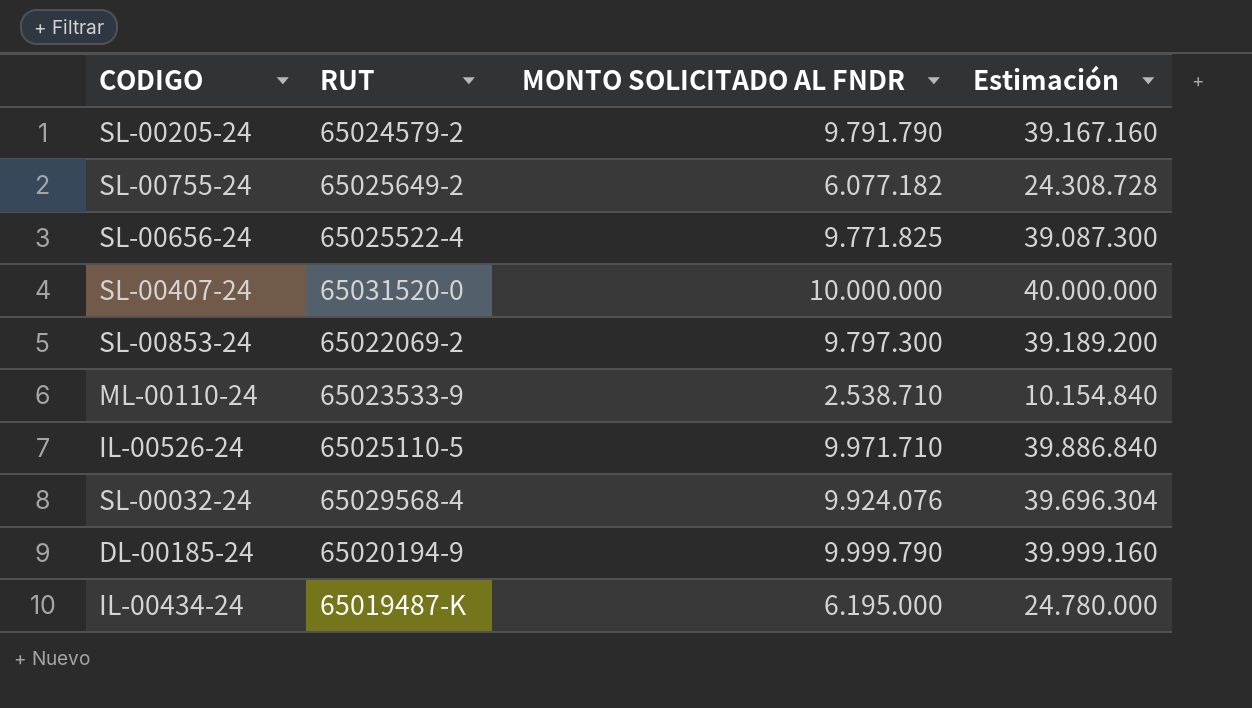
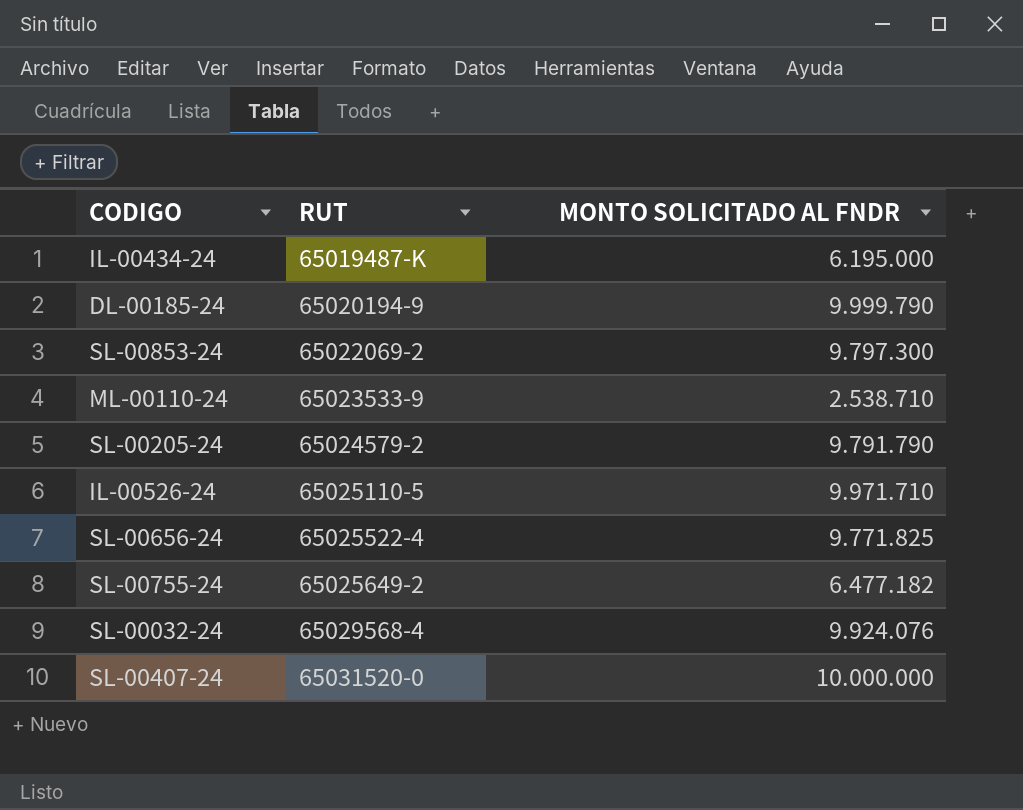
row order: none -> RUT ascending
column Estimación | formula: [MONTO SOLICITADO AL FNDR] * 4 -> none
SL-00755-24 | MONTO SOLICITADO AL FNDR: 6.077.182 -> 6.477.182

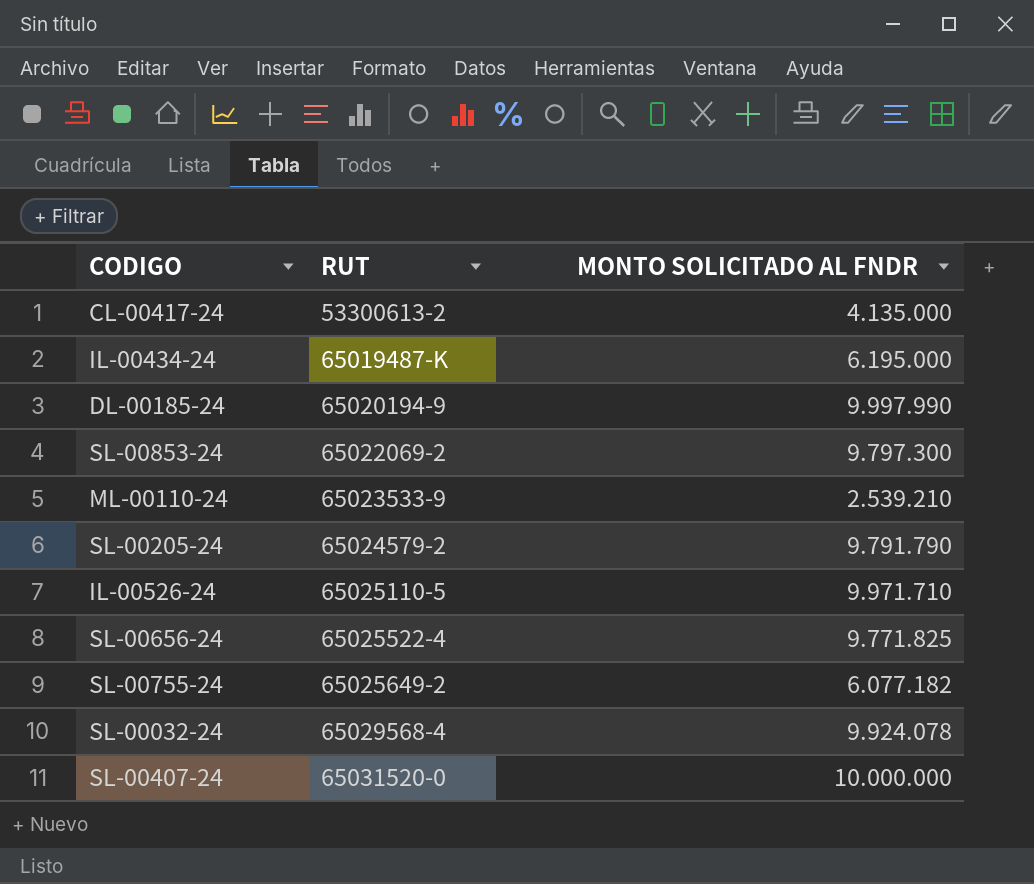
row CL-00417-24: none -> 53300613-2 | 4.135.000
DL-00185-24 | MONTO SOLICITADO AL FNDR: 9.999.790 -> 9.997.990
ML-00110-24 | MONTO SOLICITADO AL FNDR: 2.538.710 -> 2.539.210
SL-00755-24 | MONTO SOLICITADO AL FNDR: 6.477.182 -> 6.077.182
SL-00032-24 | MONTO SOLICITADO AL FNDR: 9.924.076 -> 9.924.078

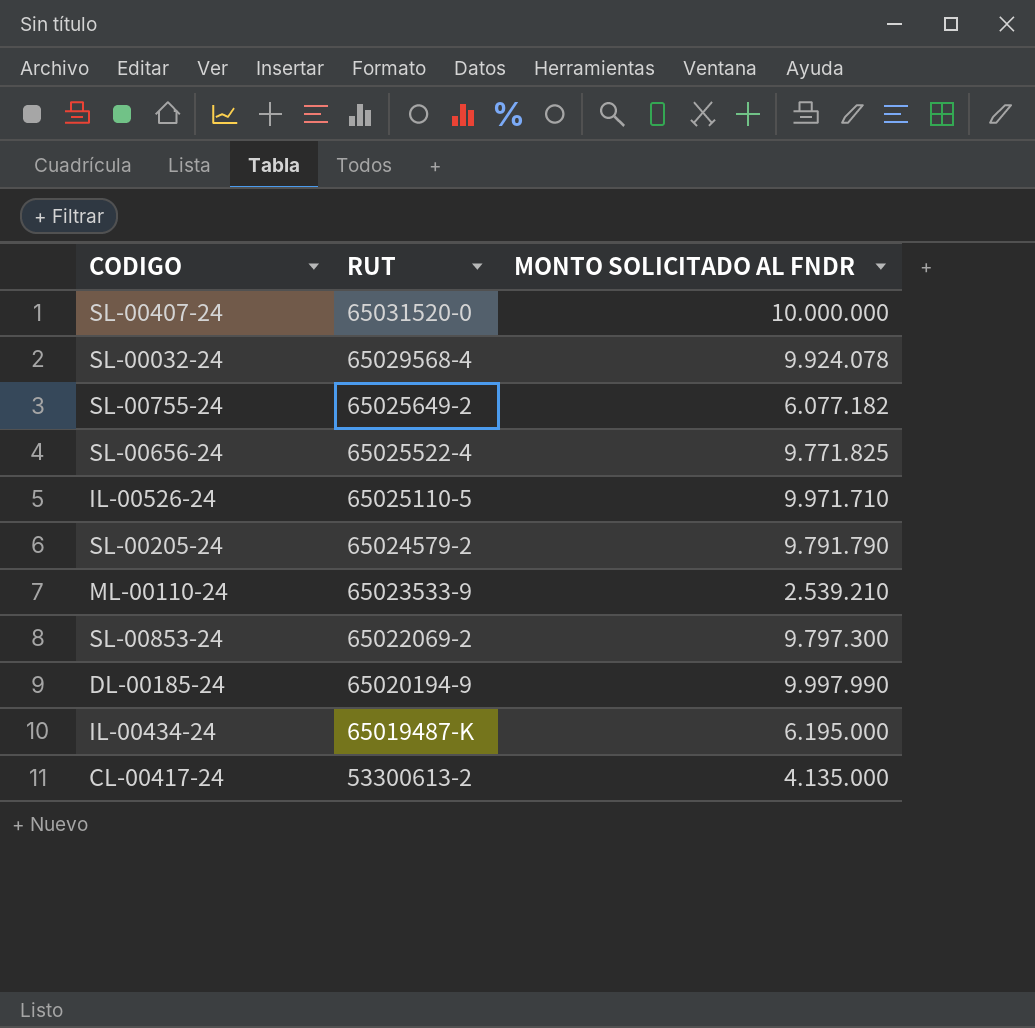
row order: RUT ascending -> RUT descending

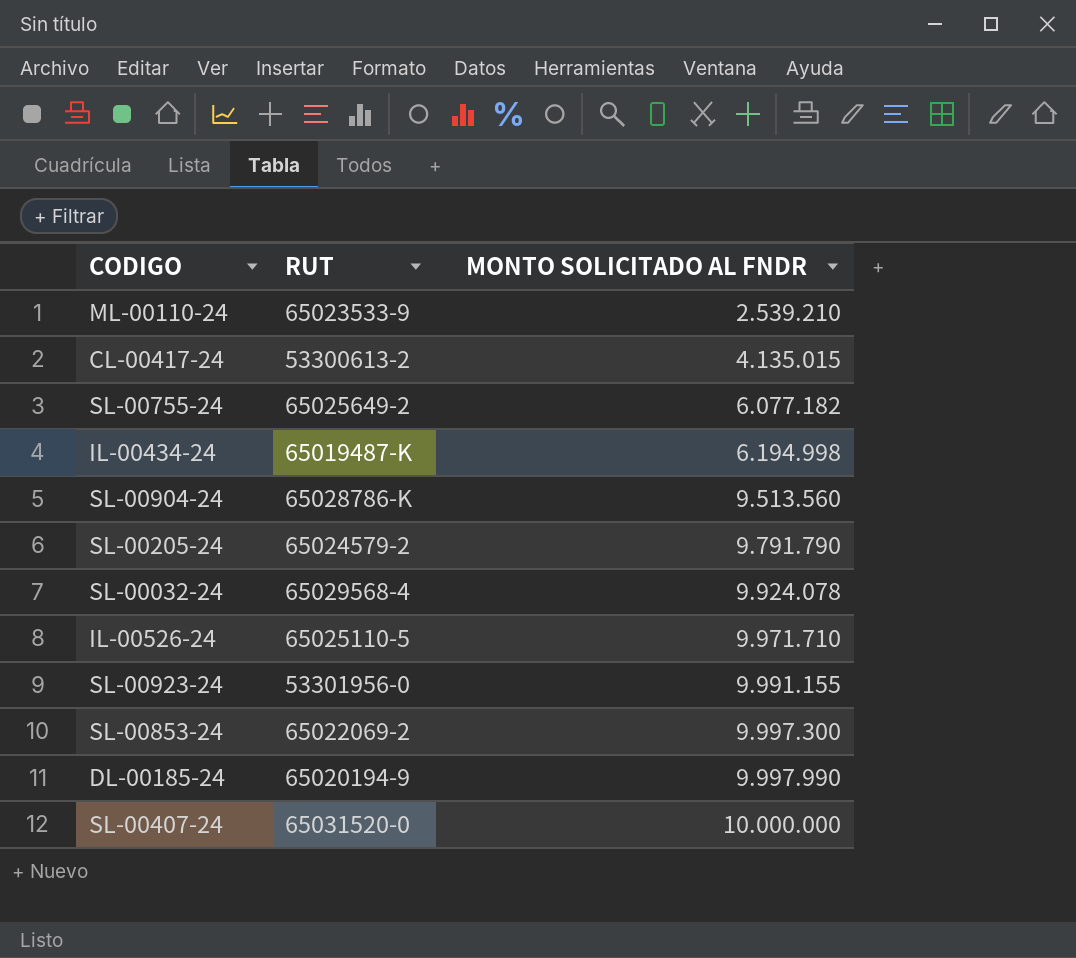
row order: RUT descending -> MONTO SOLICITADO AL FNDR ascending
row SL-00656-24: 65025522-4 | 9.771.825 -> none
CL-00417-24 | MONTO SOLICITADO AL FNDR: 4.135.000 -> 4.135.015
IL-00434-24 | MONTO SOLICITADO AL FNDR: 6.195.000 -> 6.194.998
row SL-00904-24: none -> 65028786-K | 9.513.560
row SL-00923-24: none -> 53301956-0 | 9.991.155
SL-00853-24 | MONTO SOLICITADO AL FNDR: 9.797.300 -> 9.997.300

